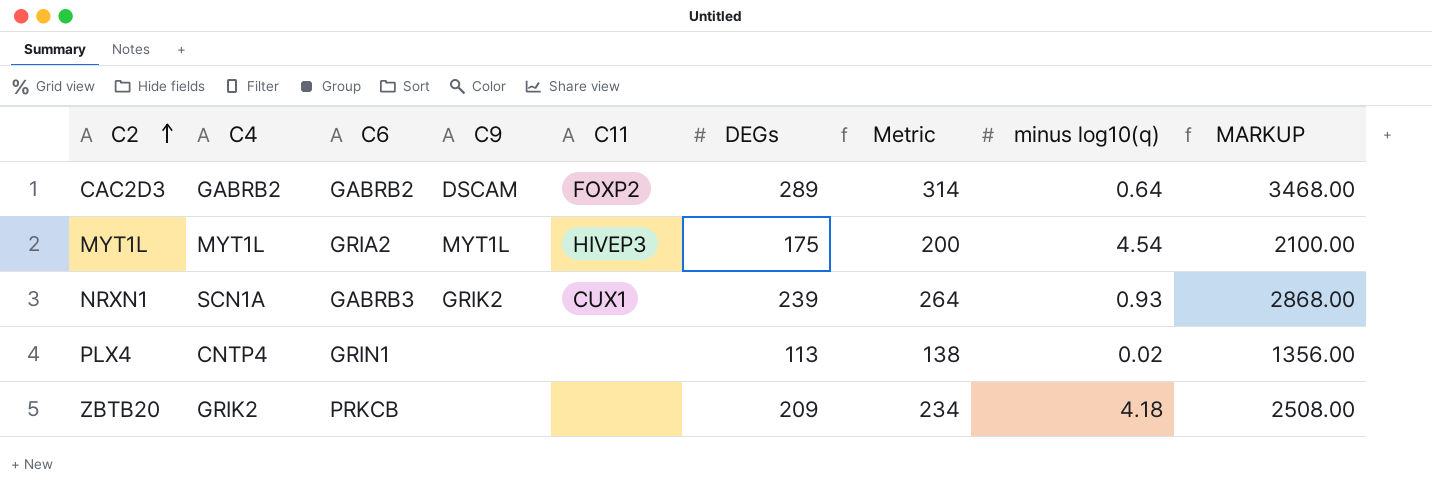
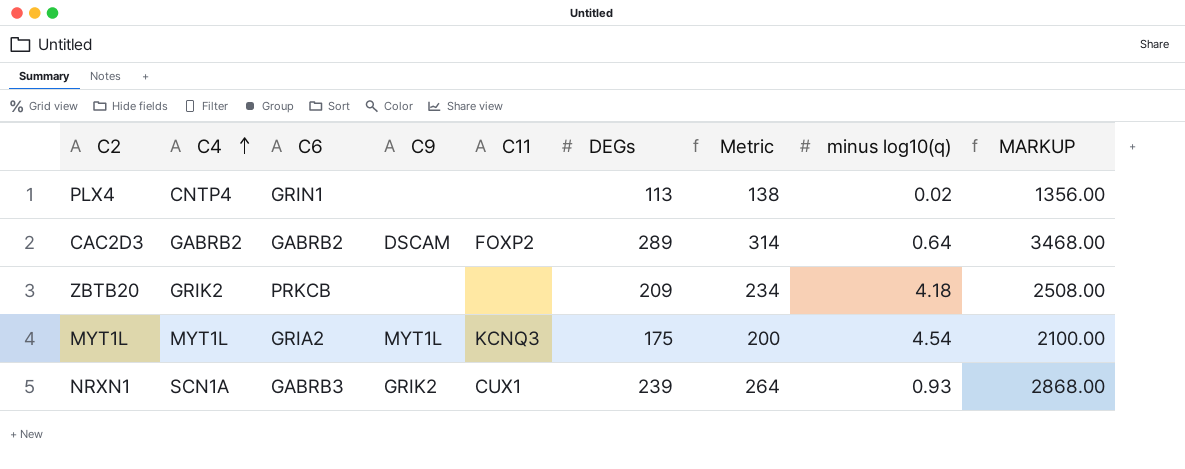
row order: C2 ascending -> C4 ascending
MYT1L | C11: HIVEP3 -> KCNQ3

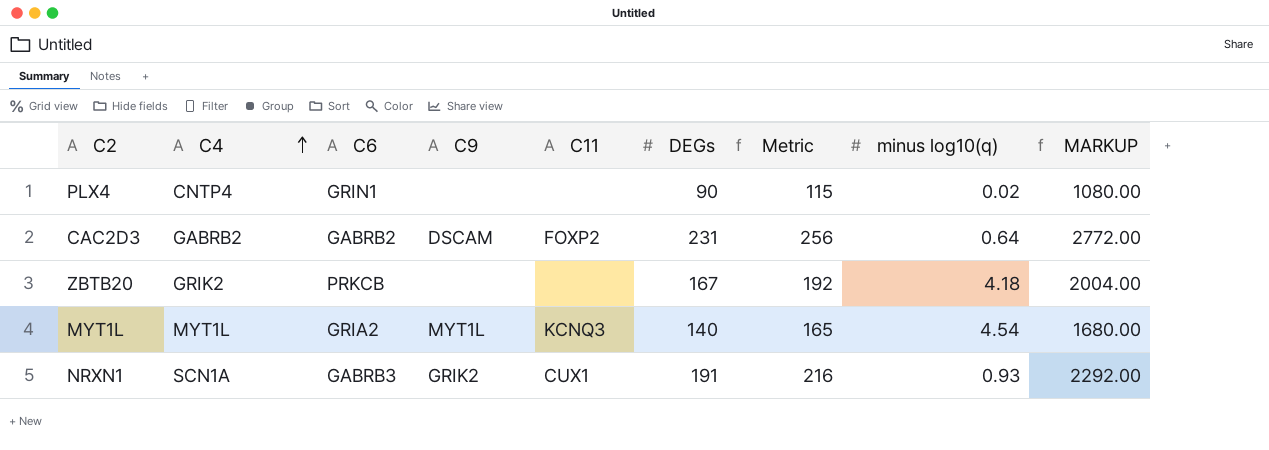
PLX4 | DEGs: 113 -> 90
PLX4 | Metric: 138 -> 115
PLX4 | MARKUP: 1356.00 -> 1080.00
CAC2D3 | DEGs: 289 -> 231
CAC2D3 | Metric: 314 -> 256
CAC2D3 | MARKUP: 3468.00 -> 2772.00
ZBTB20 | DEGs: 209 -> 167
ZBTB20 | Metric: 234 -> 192
ZBTB20 | MARKUP: 2508.00 -> 2004.00
MYT1L | DEGs: 175 -> 140
MYT1L | Metric: 200 -> 165
MYT1L | MARKUP: 2100.00 -> 1680.00
NRXN1 | DEGs: 239 -> 191
NRXN1 | Metric: 264 -> 216
NRXN1 | MARKUP: 2868.00 -> 2292.00

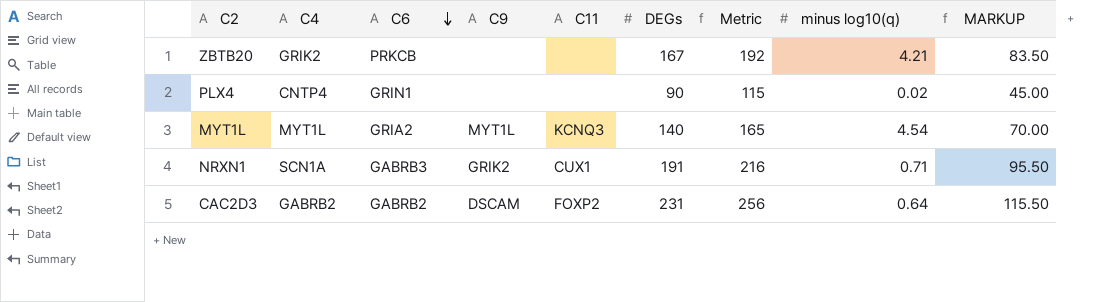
row order: C4 ascending -> C6 descending
column MARKUP | formula: [DEGs] * 12 -> [DEGs] * 0.5
ZBTB20 | minus log10(q): 4.18 -> 4.21
NRXN1 | minus log10(q): 0.93 -> 0.71

